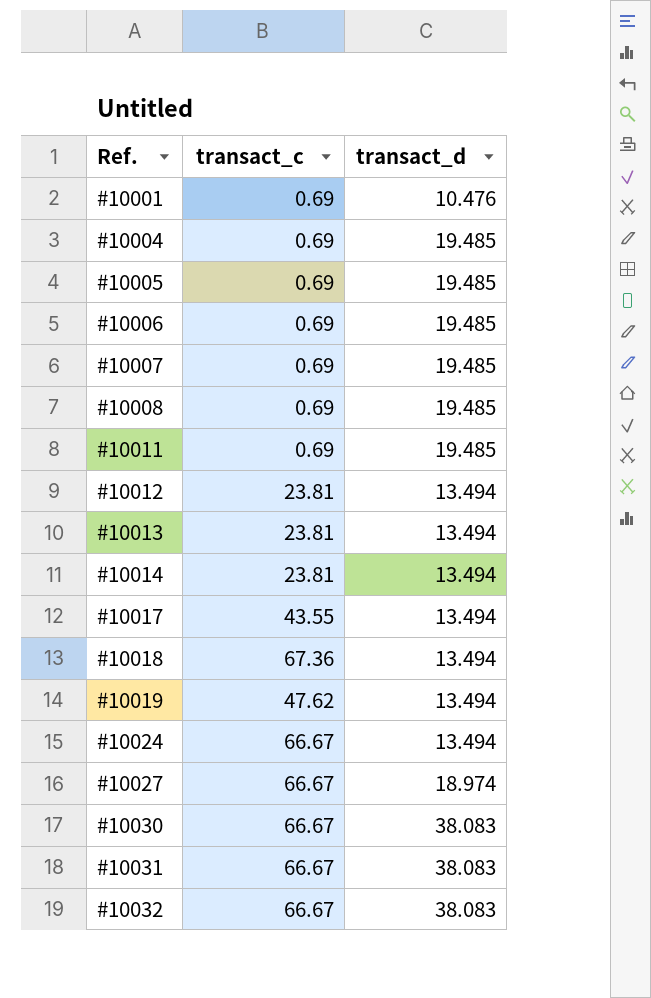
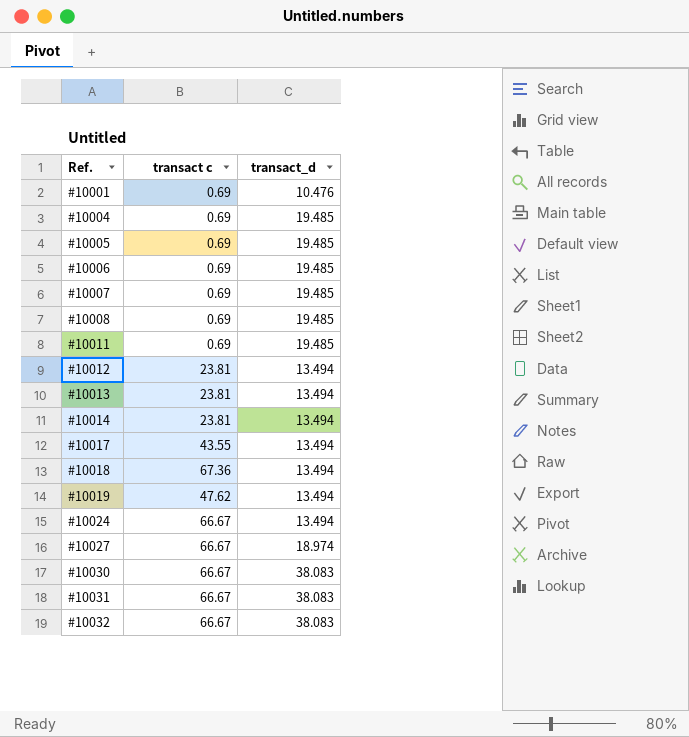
column name: transact_c -> transact c

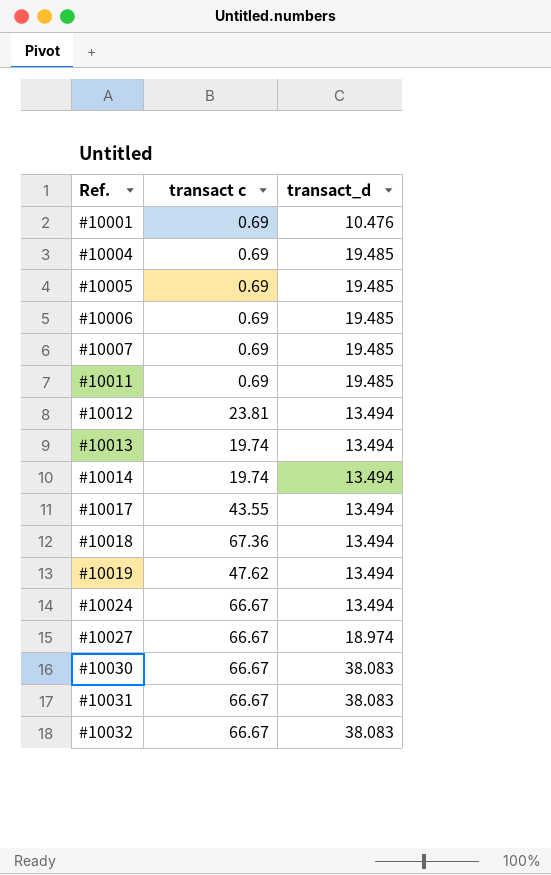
row #10008: 0.69 | 19.485 -> none
#10013 | transact c: 23.81 -> 19.74
#10014 | transact c: 23.81 -> 19.74

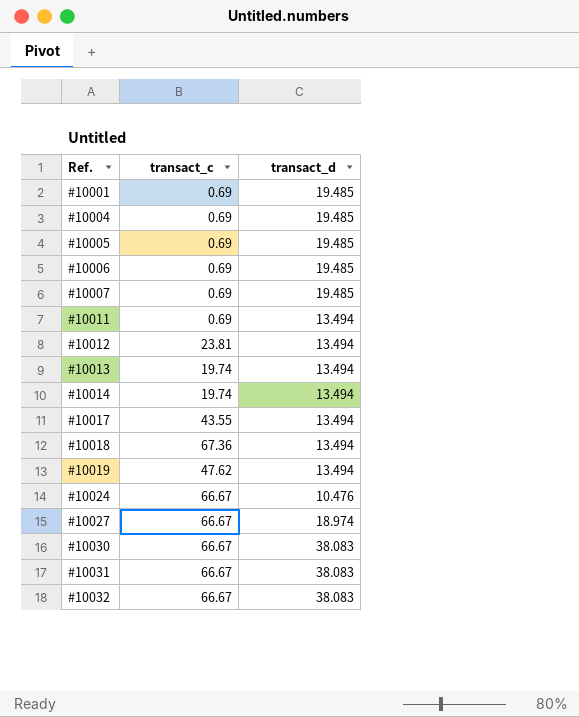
column name: transact c -> transact_c
#10001 | transact_d: 10.476 -> 19.485
#10011 | transact_d: 19.485 -> 13.494
#10024 | transact_d: 13.494 -> 10.476

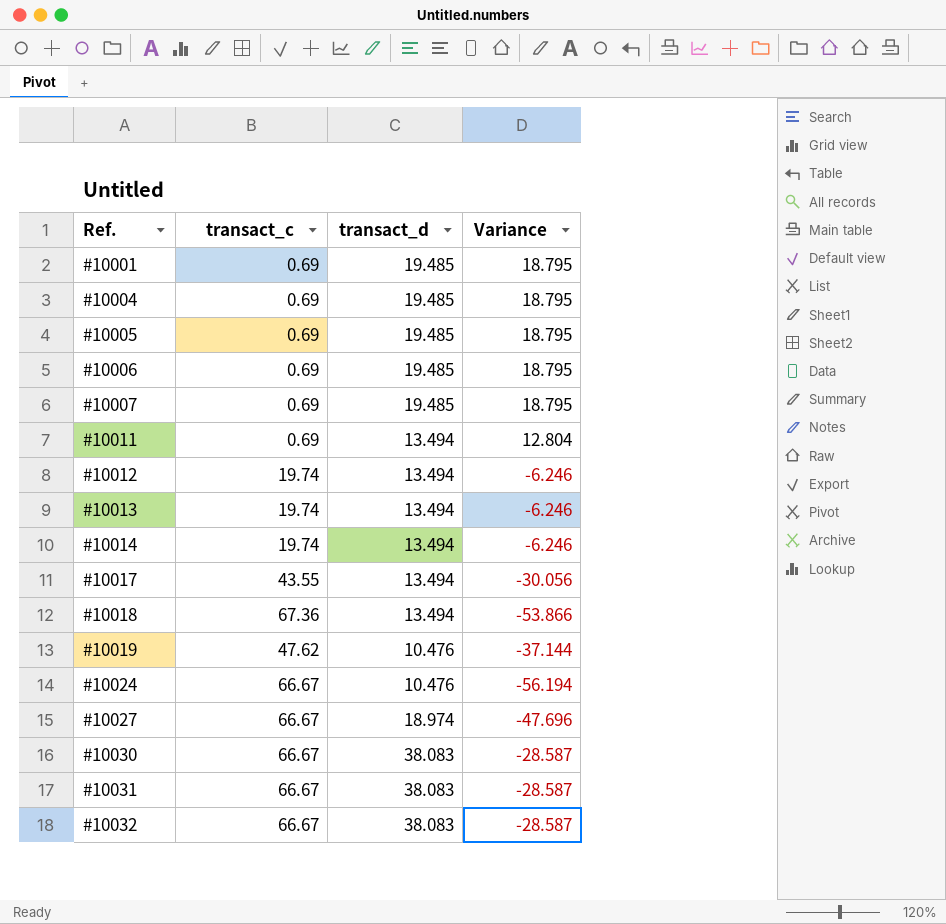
column Variance | formula: none -> [transact_d] - [transact_c]
#10012 | transact_c: 23.81 -> 19.74
#10019 | transact_d: 13.494 -> 10.476

